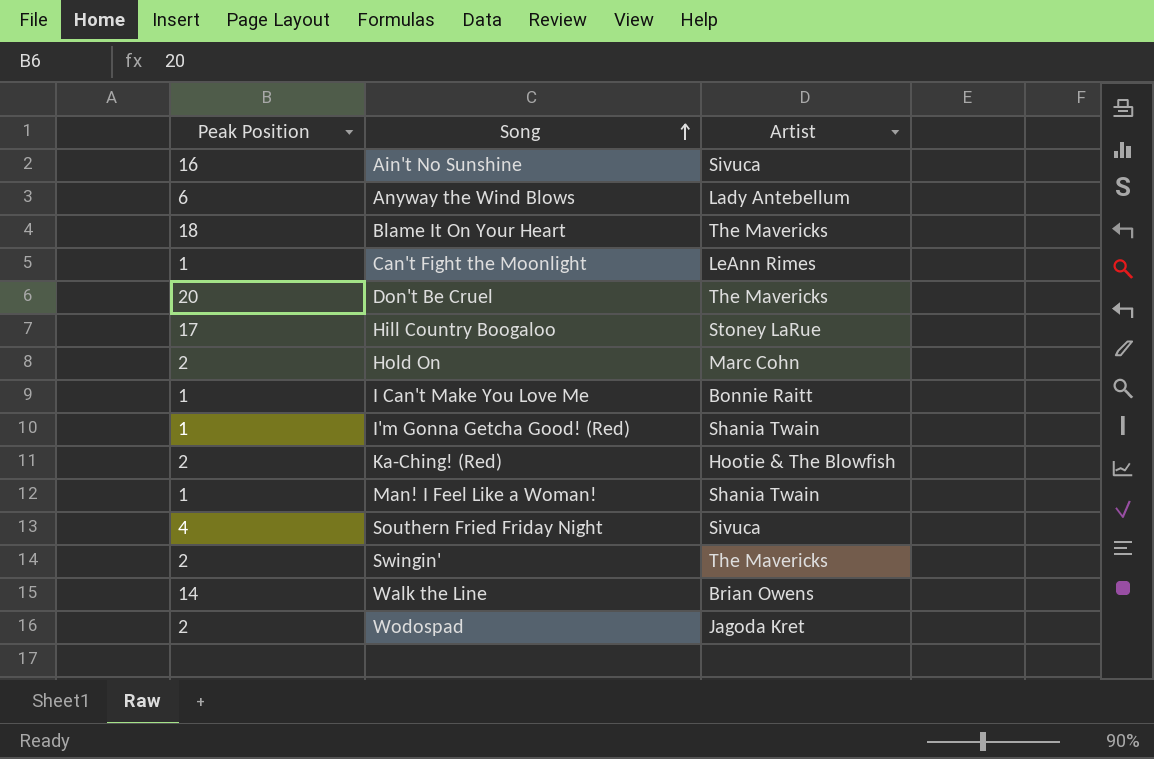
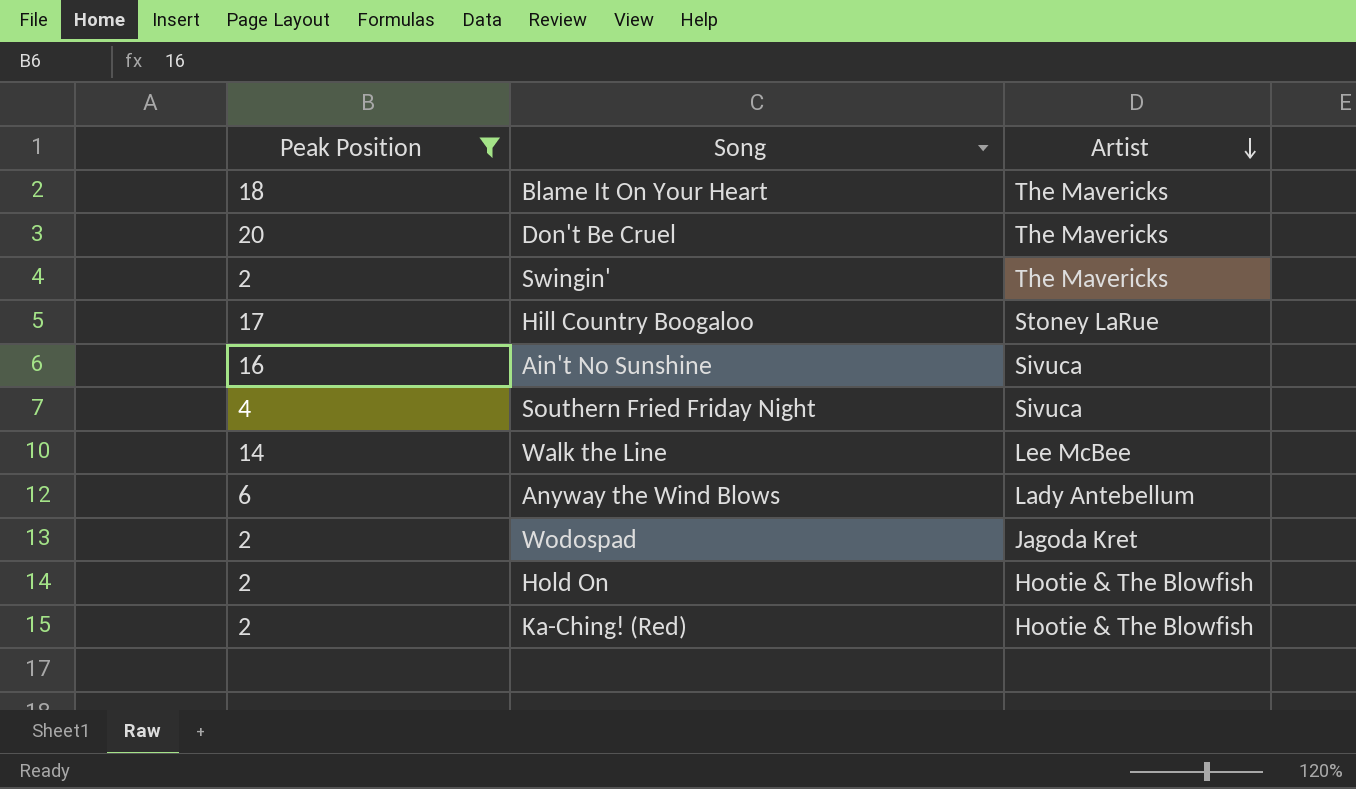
filter: none -> Peak Position != 1
row order: Song ascending -> Artist descending
Walk the Line | Artist: Brian Owens -> Lee McBee
Hold On | Artist: Marc Cohn -> Hootie & The Blowfish

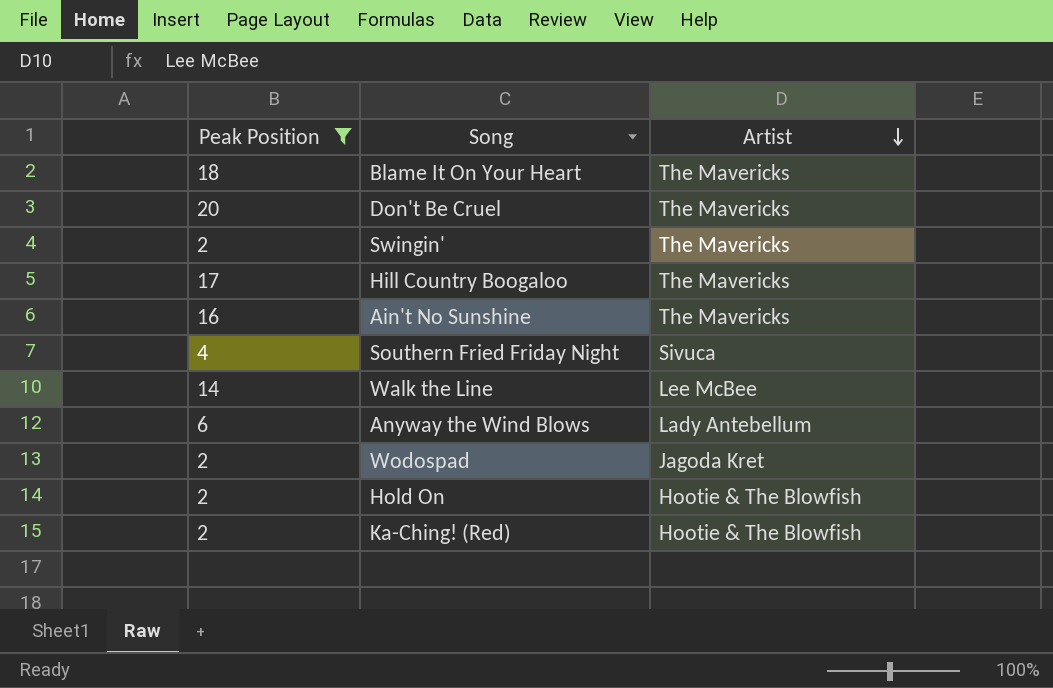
Hill Country Boogaloo | Artist: Stoney LaRue -> The Mavericks
Ain't No Sunshine | Artist: Sivuca -> The Mavericks

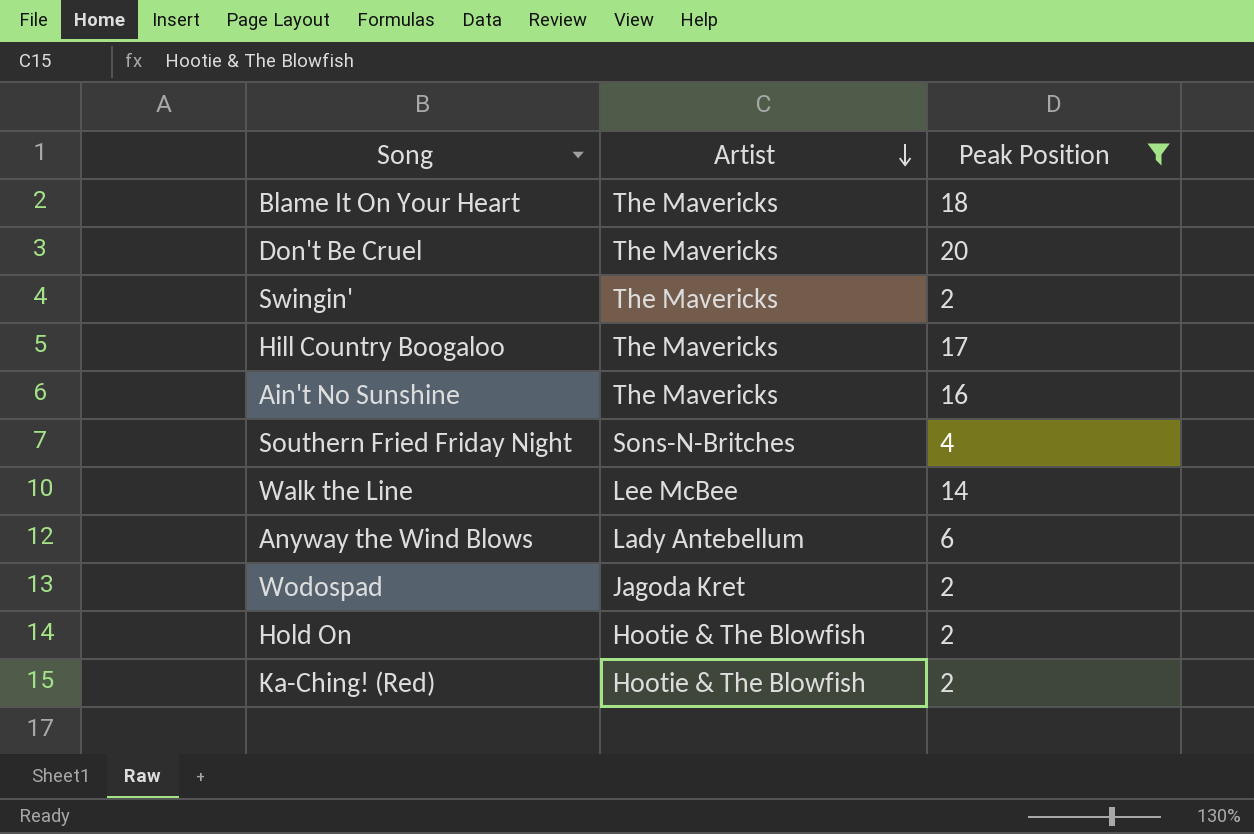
column Peak Position | position: 1 -> 3
Southern Fried Friday Night | Artist: Sivuca -> Sons-N-Britches

